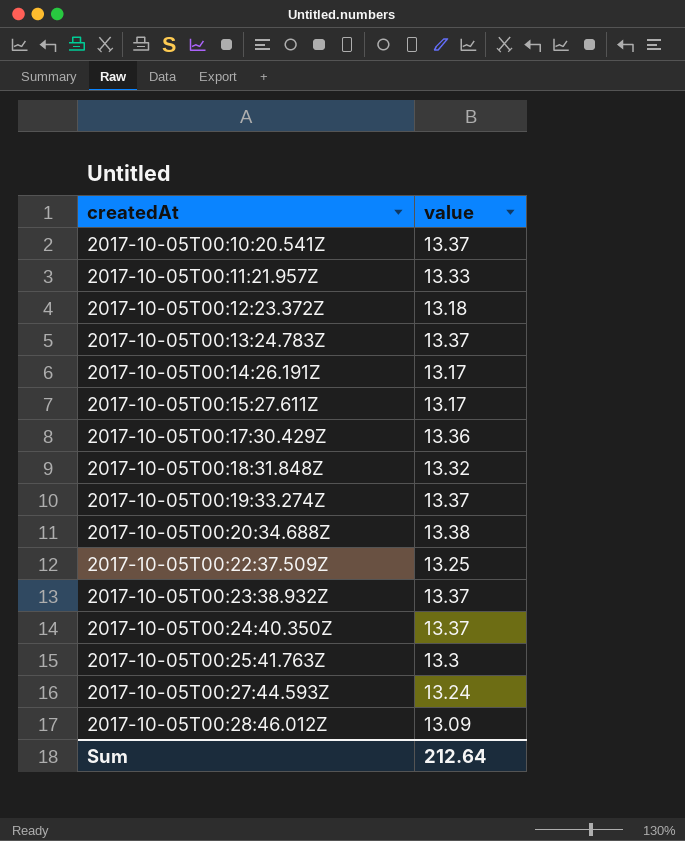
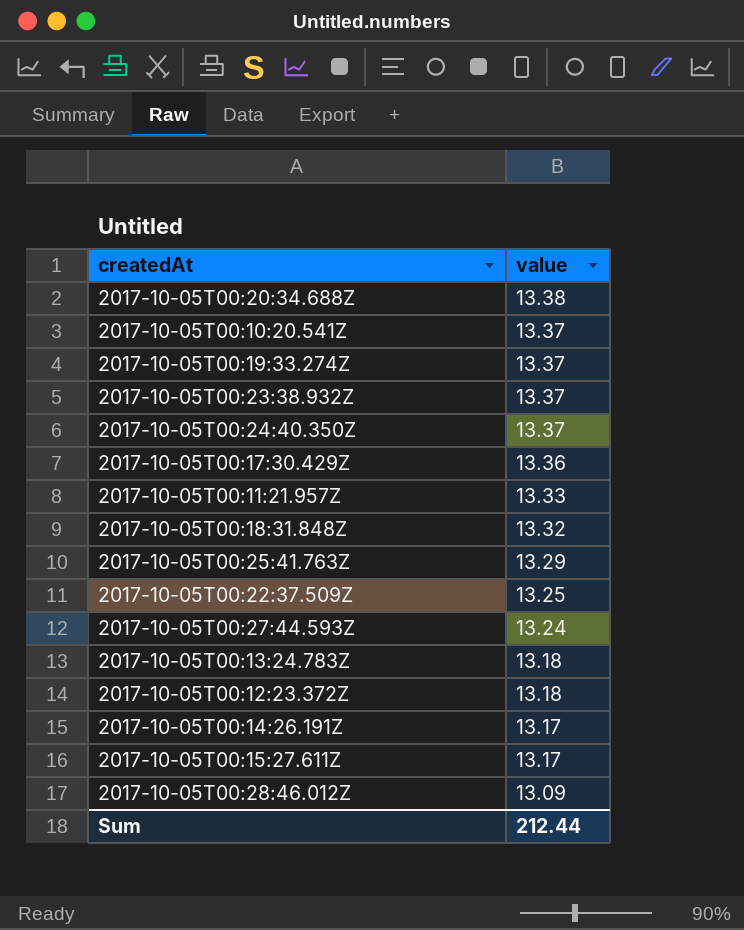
row order: createdAt ascending -> value descending
2017-10-05T00:25:41.763Z | value: 13.3 -> 13.29
2017-10-05T00:13:24.783Z | value: 13.37 -> 13.18
Sum | value: 212.64 -> 212.44

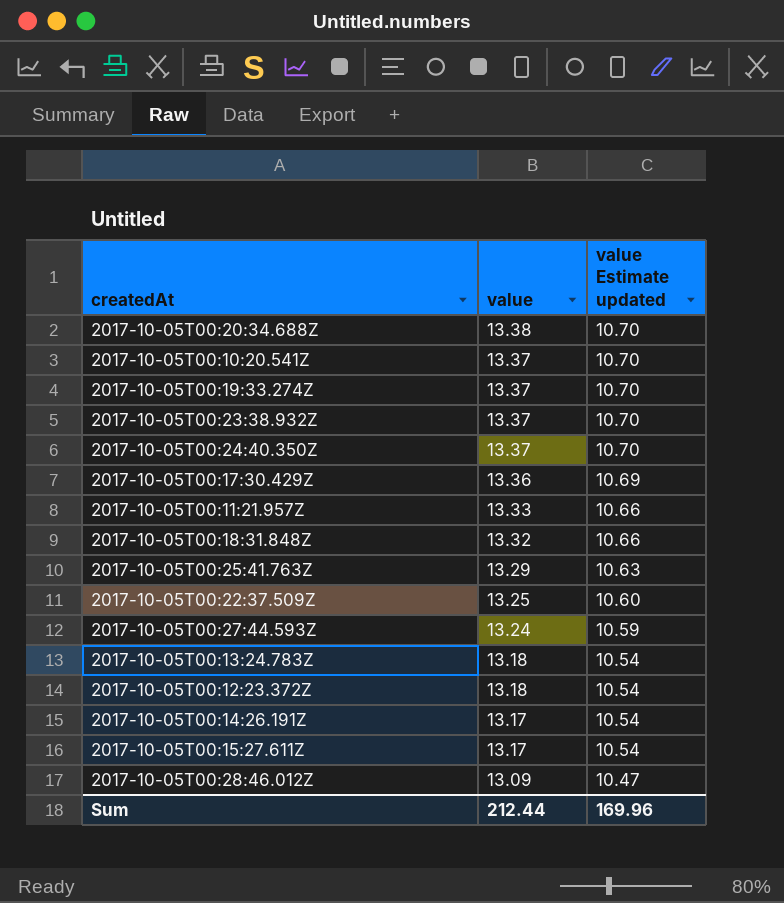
column value Estimate updated | formula: none -> [value] * 0.8

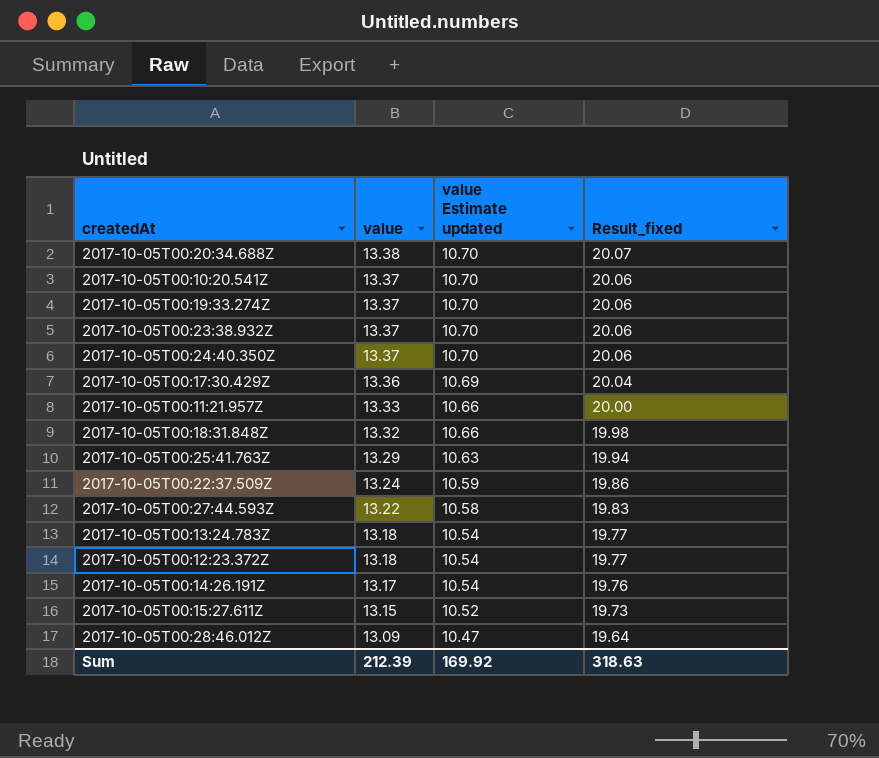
column Result_fixed | formula: none -> [value] * 1.5
2017-10-05T00:22:37.509Z | value: 13.25 -> 13.24
2017-10-05T00:22:37.509Z | value Estimate updated: 10.60 -> 10.59
2017-10-05T00:27:44.593Z | value: 13.24 -> 13.22
2017-10-05T00:27:44.593Z | value Estimate updated: 10.59 -> 10.58
2017-10-05T00:15:27.611Z | value: 13.17 -> 13.15
2017-10-05T00:15:27.611Z | value Estimate updated: 10.54 -> 10.52
Sum | value: 212.44 -> 212.39
Sum | value Estimate updated: 169.96 -> 169.92

